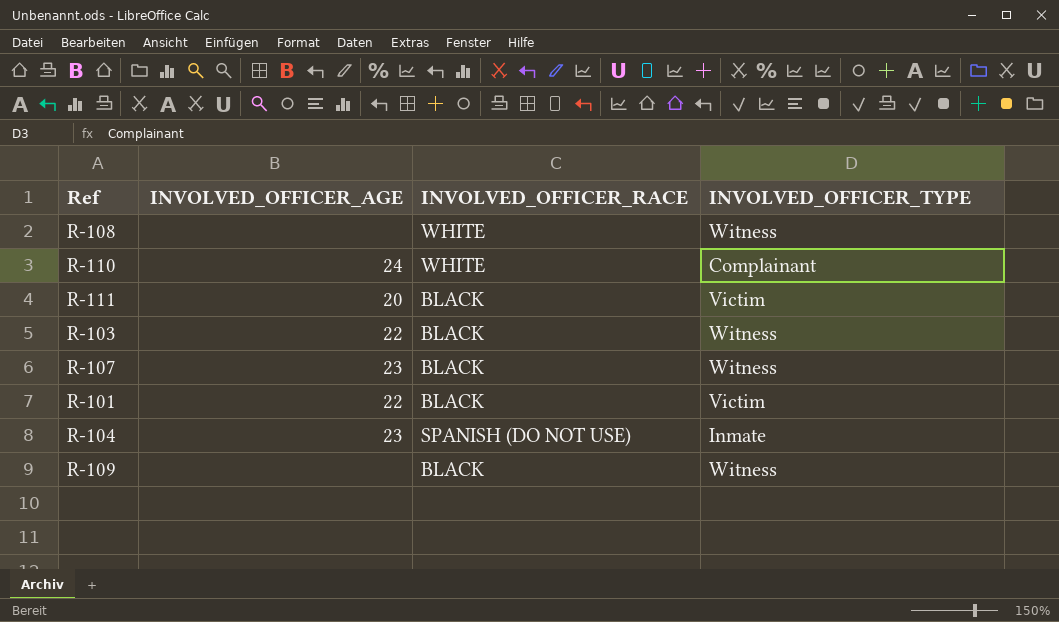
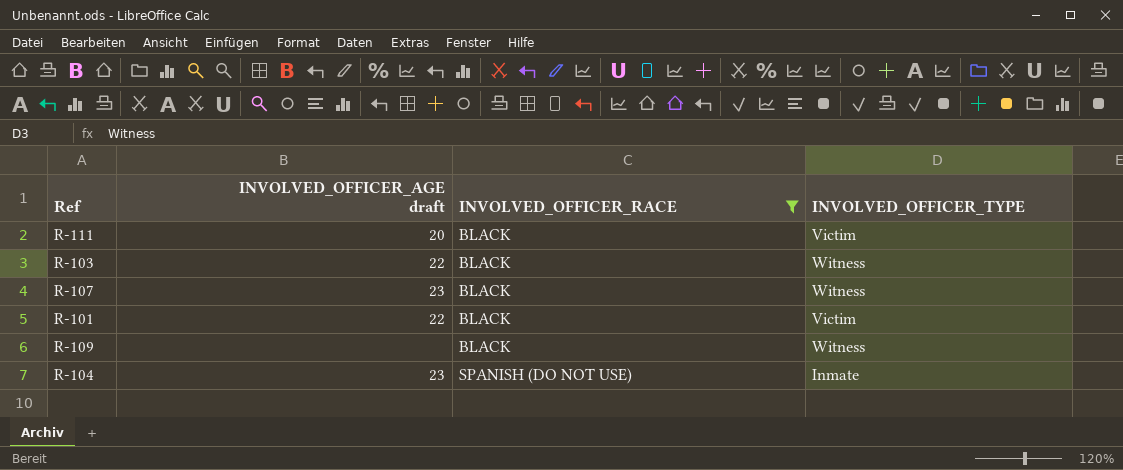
filter: none -> INVOLVED_OFFICER_RACE != WHITE
row order: none -> INVOLVED_OFFICER_RACE ascending
column name: INVOLVED_OFFICER_AGE -> INVOLVED_OFFICER_AGE draft

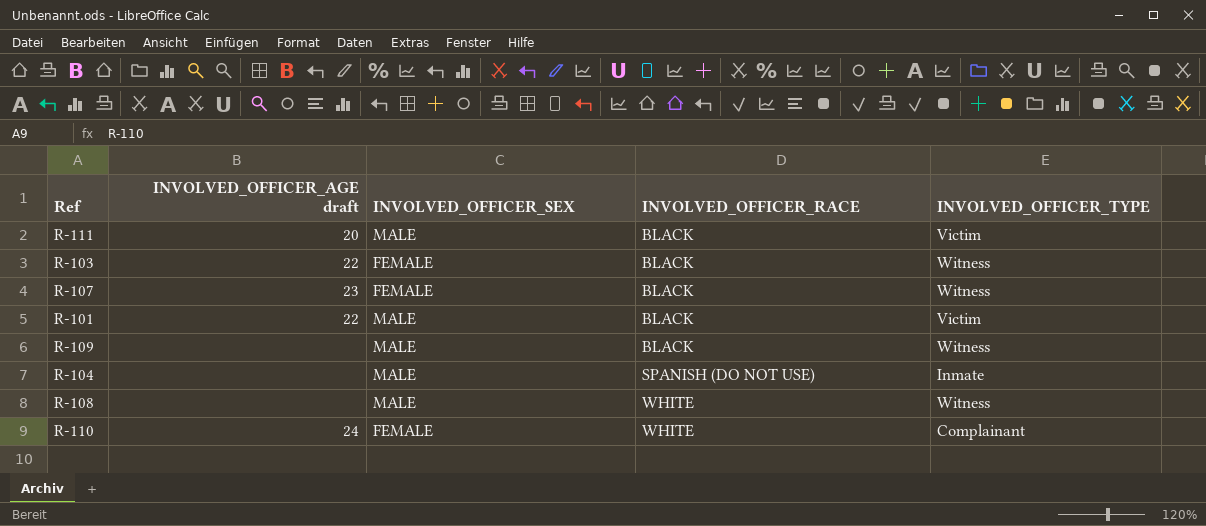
filter: INVOLVED_OFFICER_RACE != WHITE -> none
column INVOLVED_OFFICER_SEX | position: none -> 3
R-104 | INVOLVED_OFFICER_AGE draft: 23 -> none

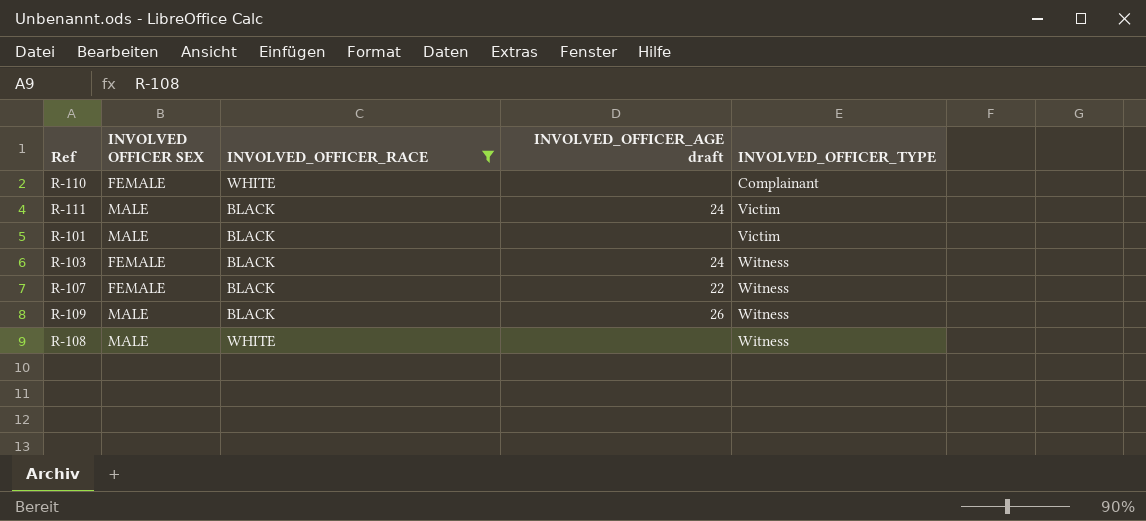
filter: none -> INVOLVED_OFFICER_RACE != SPANISH (DO NOT USE)
row order: INVOLVED_OFFICER_RACE ascending -> INVOLVED_OFFICER_TYPE ascending
column name: INVOLVED_OFFICER_SEX -> INVOLVED OFFICER SEX
column INVOLVED_OFFICER_AGE draft | position: 2 -> 4
R-110 | INVOLVED_OFFICER_AGE draft: 24 -> none
R-111 | INVOLVED_OFFICER_AGE draft: 20 -> 24
R-101 | INVOLVED_OFFICER_AGE draft: 22 -> none
R-103 | INVOLVED_OFFICER_AGE draft: 22 -> 24
R-107 | INVOLVED_OFFICER_AGE draft: 23 -> 22
R-109 | INVOLVED_OFFICER_AGE draft: none -> 26

